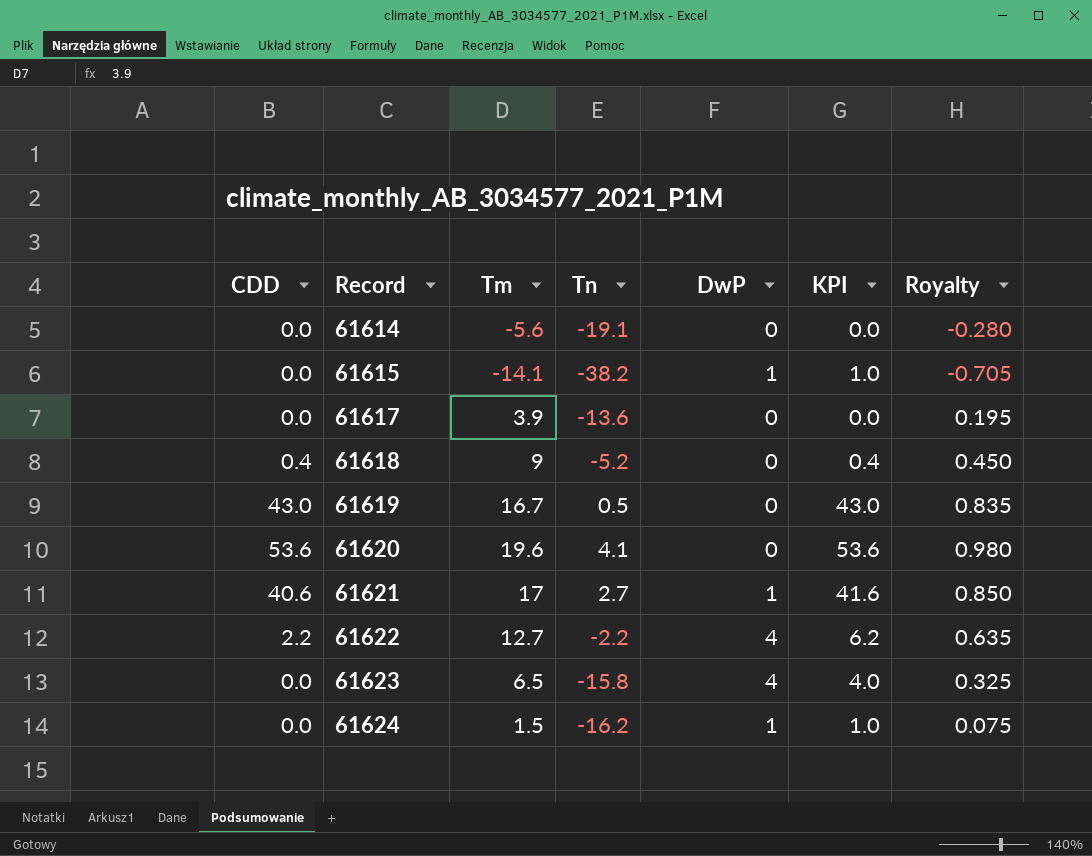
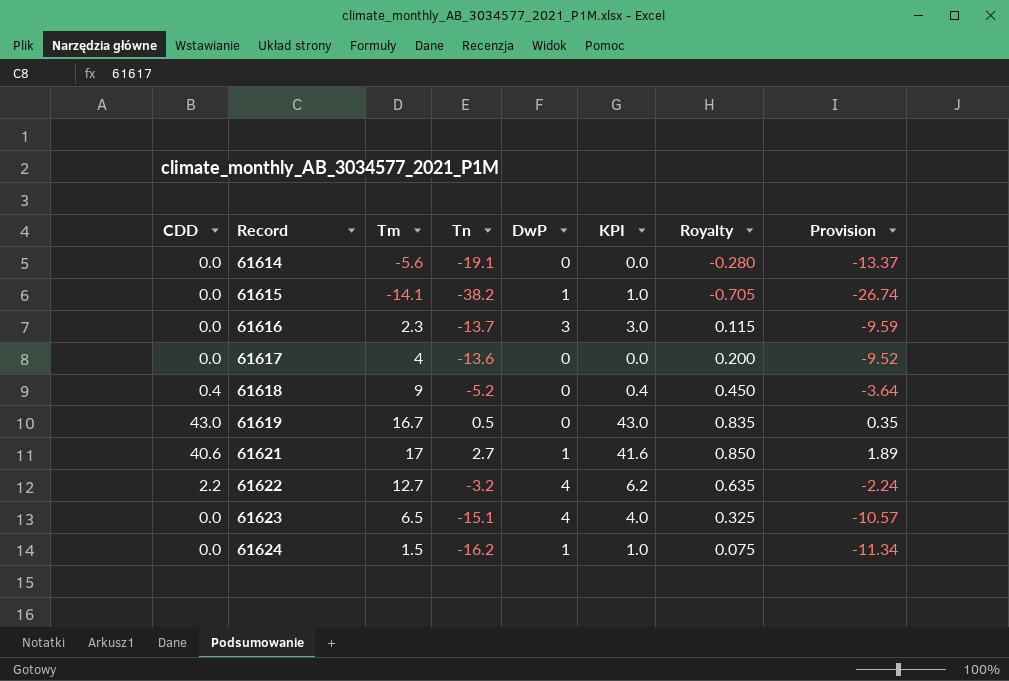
column Provision | formula: none -> [Tn] * 0.7
row 61620: 53.6 | 19.6 | 4.1 | 0 | 53.6 | 0.980 -> none
row 61616: none -> 0.0 | 2.3 | -13.7 | 3 | 3.0 | 0.115 | -9.59
61617 | Tm: 3.9 -> 4
61617 | Royalty: 0.195 -> 0.200
61622 | Tn: -2.2 -> -3.2
61623 | Tn: -15.8 -> -15.1

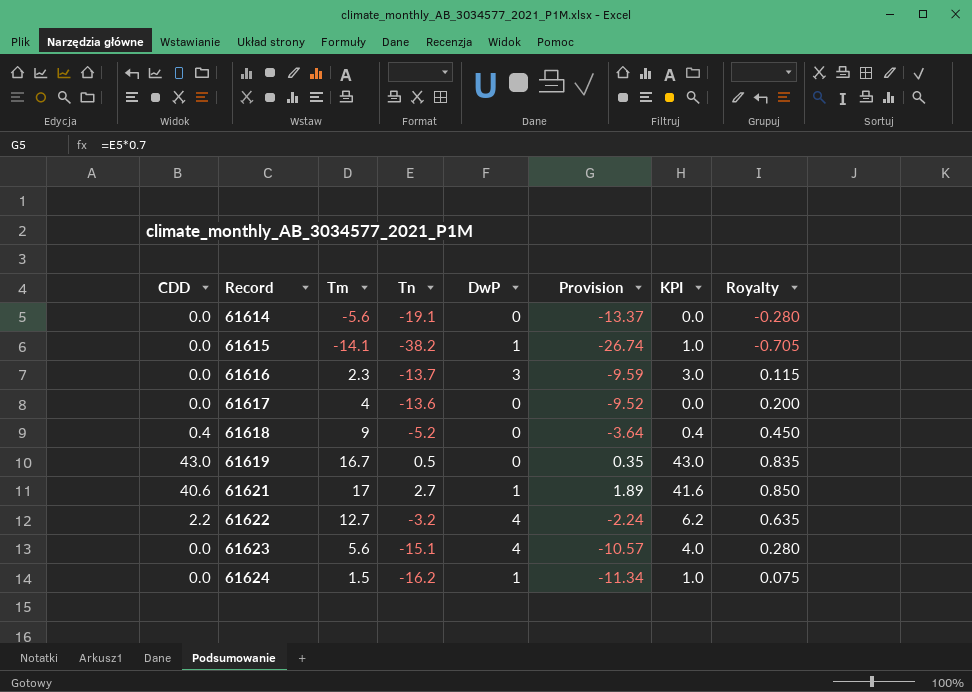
column Provision | position: 8 -> 6
61623 | Tm: 6.5 -> 5.6
61623 | Royalty: 0.325 -> 0.280

